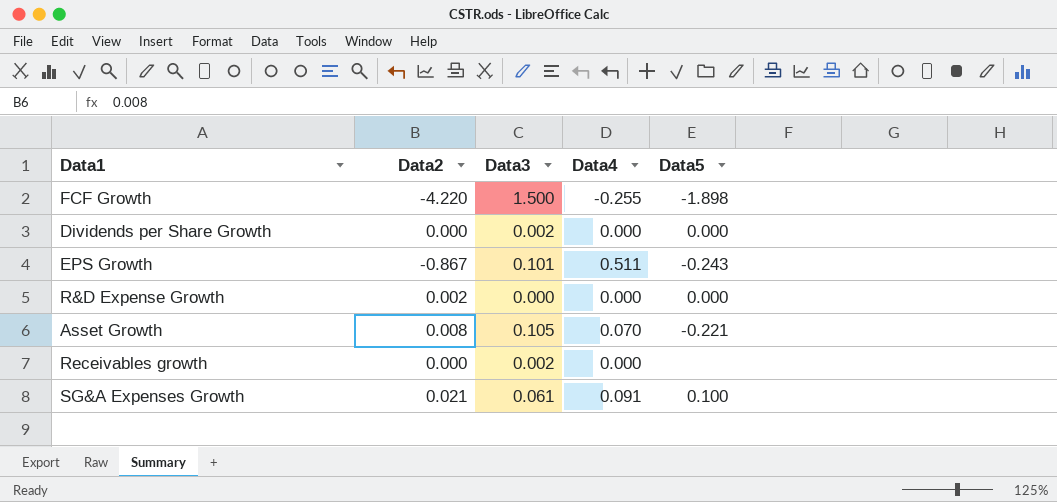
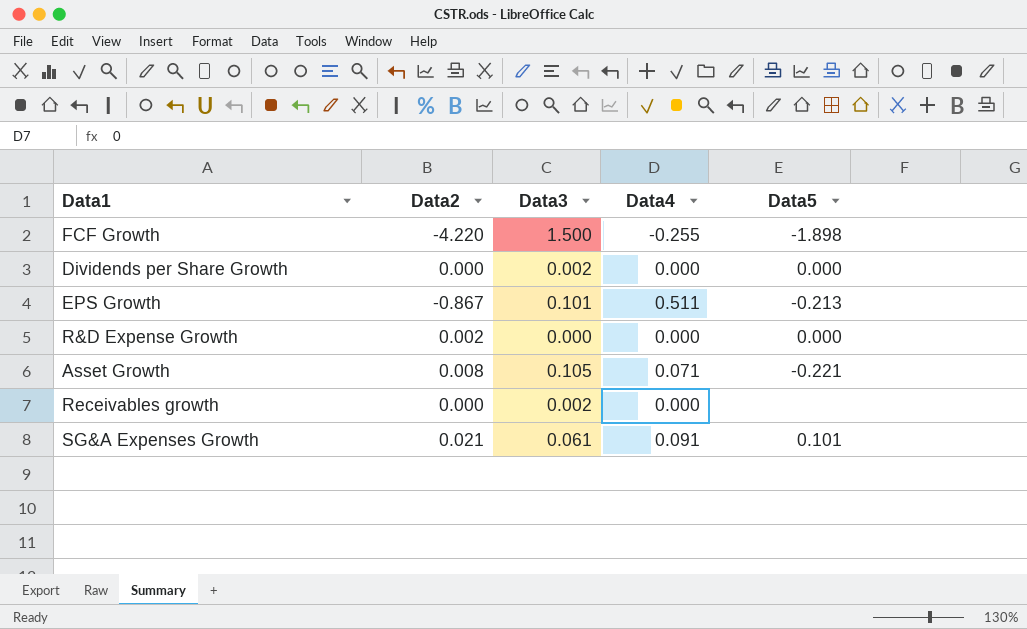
EPS Growth | Data5: -0.243 -> -0.213
Asset Growth | Data4: 0.070 -> 0.071
SG&A Expenses Growth | Data5: 0.100 -> 0.101

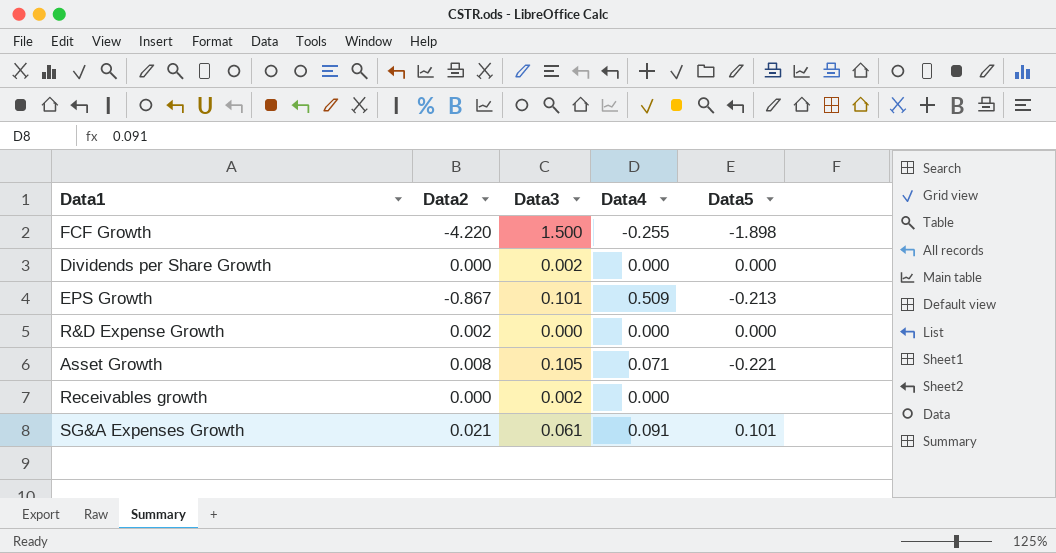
EPS Growth | Data4: 0.511 -> 0.509

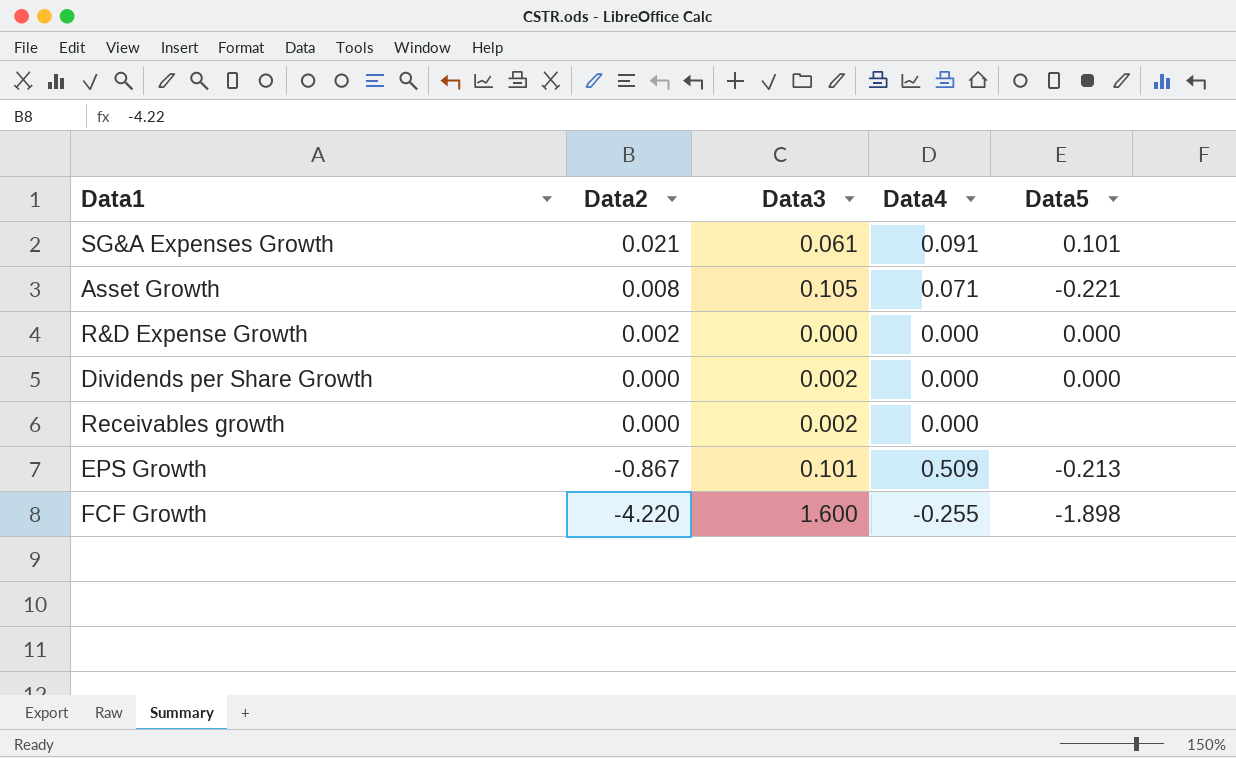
row order: none -> Data2 descending
FCF Growth | Data3: 1.500 -> 1.600

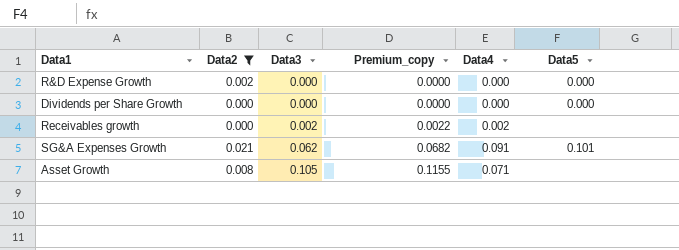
filter: none -> Data2 >= 0.000
row order: Data2 descending -> Data3 ascending
column Premium_copy | formula: none -> [Data3] * 1.1
Dividends per Share Growth | Data3: 0.002 -> 0.000
Receivables growth | Data4: 0.000 -> 0.002
SG&A Expenses Growth | Data3: 0.061 -> 0.062
Asset Growth | Data5: -0.221 -> none

